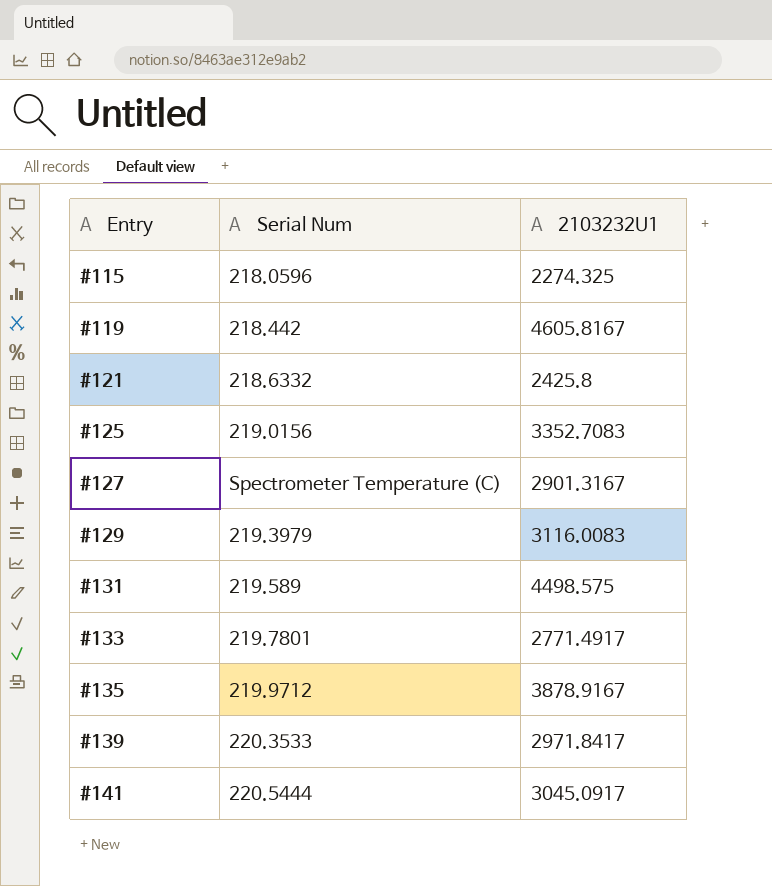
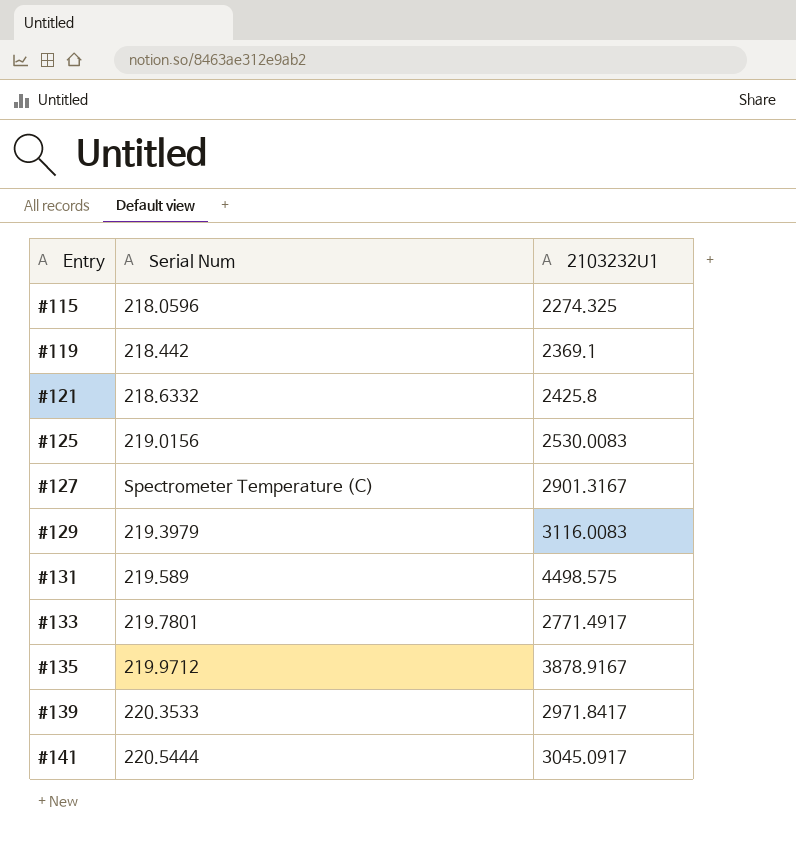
#119 | 2103232U1: 4605.8167 -> 2369.1
#125 | 2103232U1: 3352.7083 -> 2530.0083

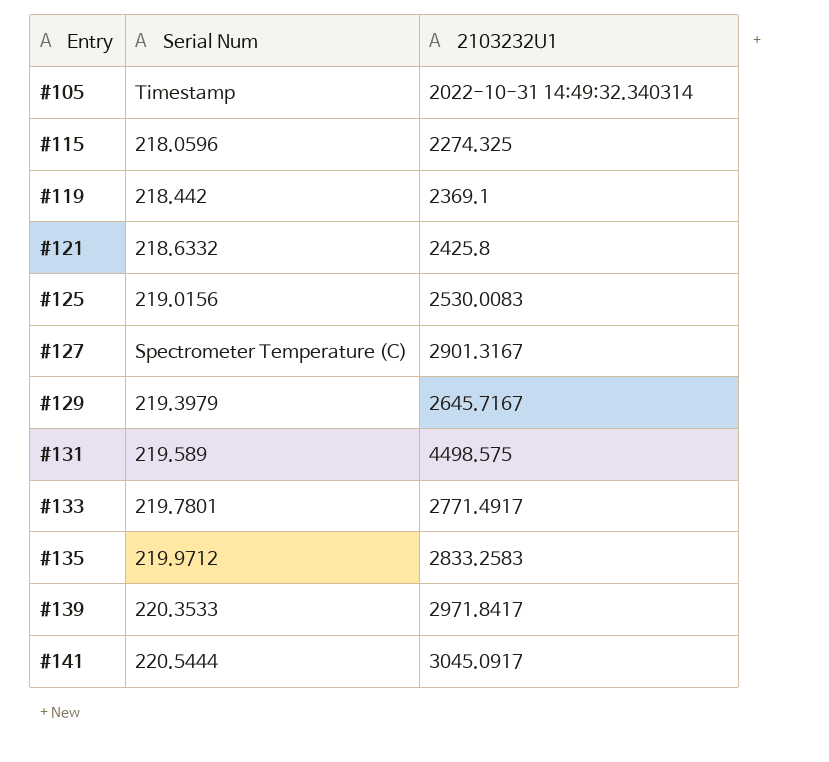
row #105: none -> Timestamp | 2022-10-31 14:49:32.340314
#129 | 2103232U1: 3116.0083 -> 2645.7167
#135 | 2103232U1: 3878.9167 -> 2833.2583

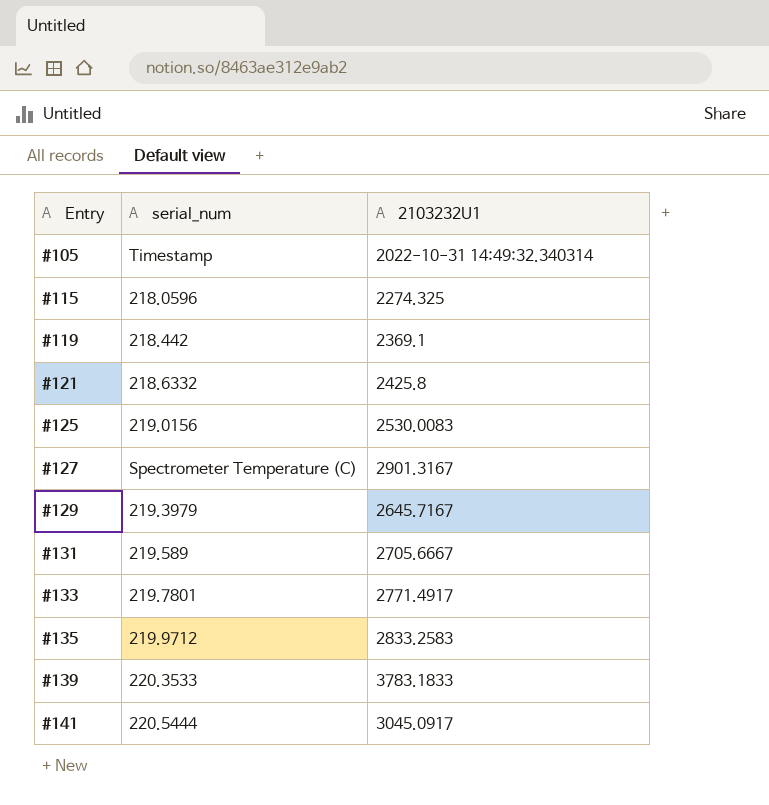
column name: Serial Num -> serial_num
#131 | 2103232U1: 4498.575 -> 2705.6667
#139 | 2103232U1: 2971.8417 -> 3783.1833

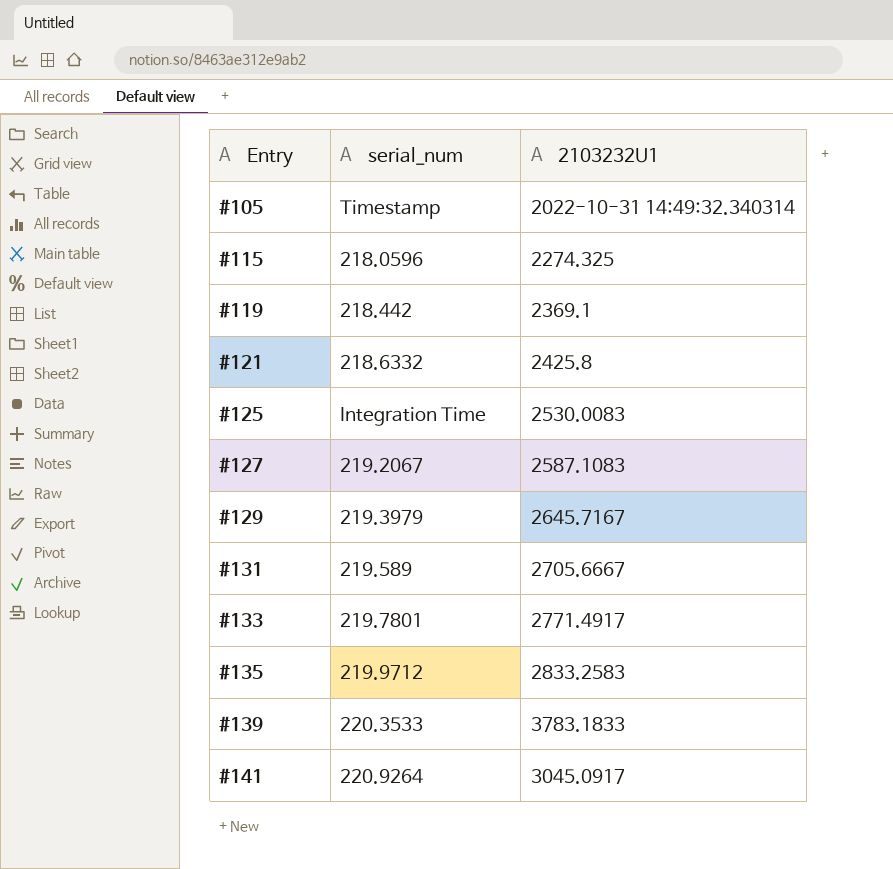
#125 | serial_num: 219.0156 -> Integration Time
#127 | serial_num: Spectrometer Temperature (C) -> 219.2067
#127 | 2103232U1: 2901.3167 -> 2587.1083
#141 | serial_num: 220.5444 -> 220.9264

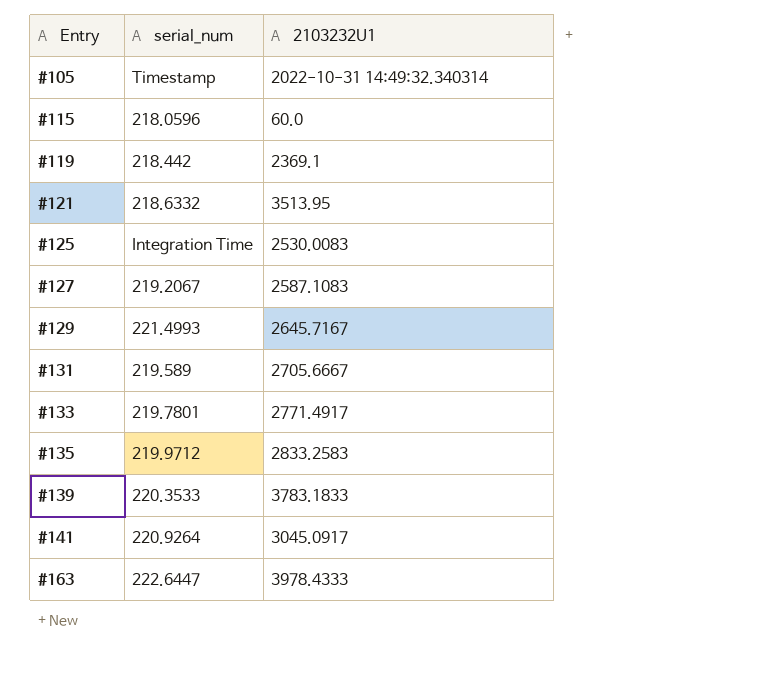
#115 | 2103232U1: 2274.325 -> 60.0
#121 | 2103232U1: 2425.8 -> 3513.95
#129 | serial_num: 219.3979 -> 221.4993
row #163: none -> 222.6447 | 3978.4333

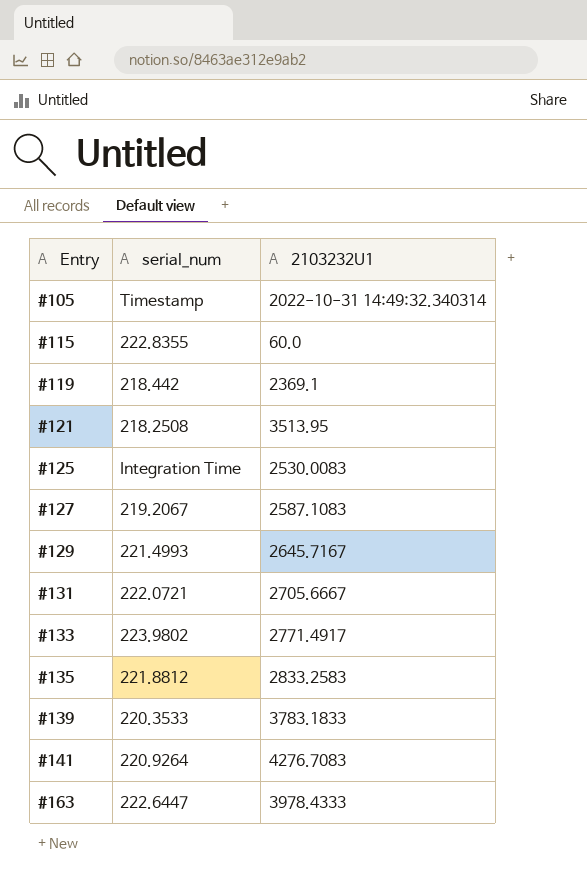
#115 | serial_num: 218.0596 -> 222.8355
#121 | serial_num: 218.6332 -> 218.2508
#131 | serial_num: 219.589 -> 222.0721
#133 | serial_num: 219.7801 -> 223.9802
#135 | serial_num: 219.9712 -> 221.8812
#141 | 2103232U1: 3045.0917 -> 4276.7083

